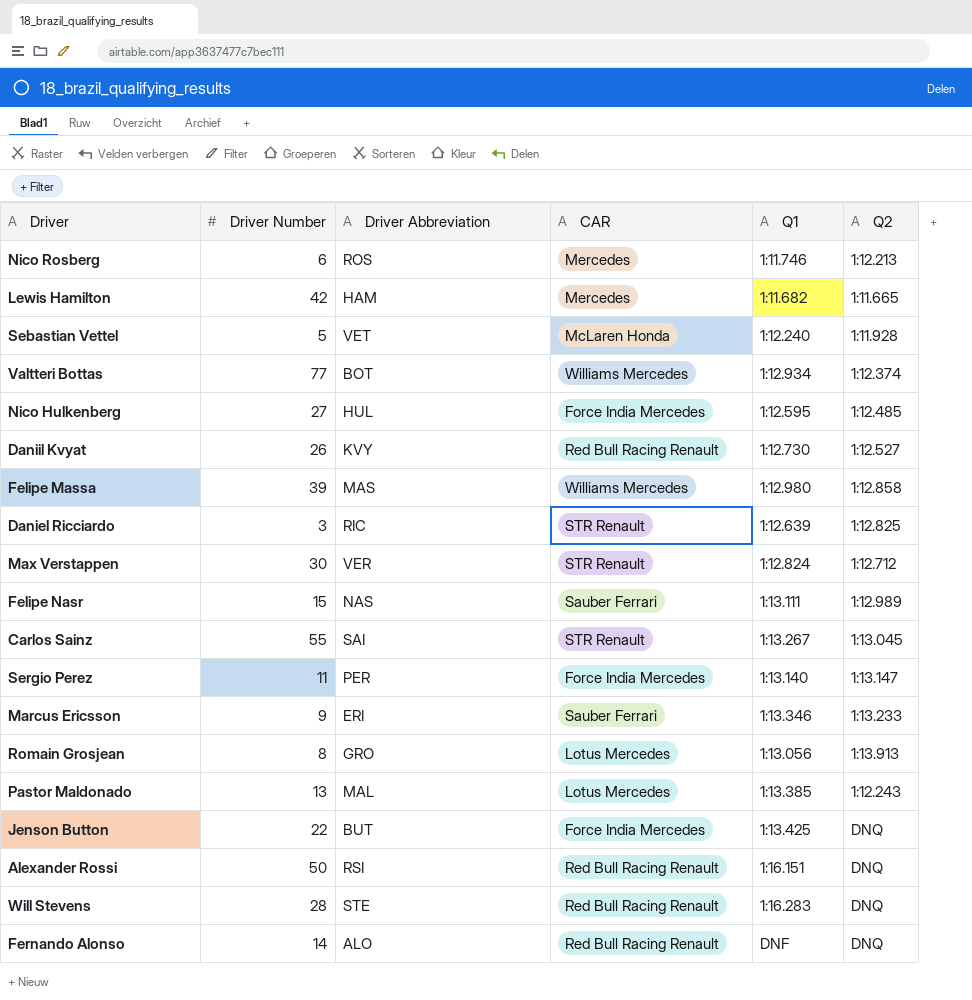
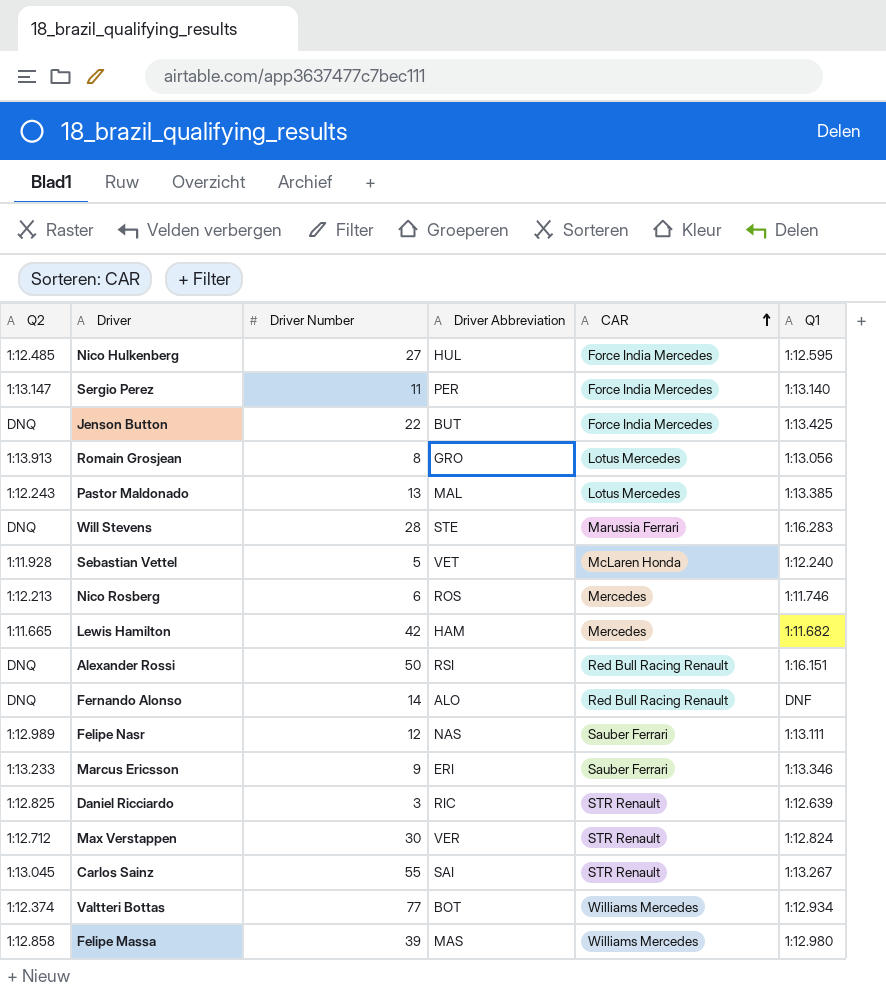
row order: none -> CAR ascending
column Q2 | position: 6 -> 1
row Daniil Kvyat: 26 | KVY | Red Bull Racing Renault | 1:12.730 | 1:12.527 -> none
Will Stevens | CAR: Red Bull Racing Renault -> Marussia Ferrari
Felipe Nasr | Driver Number: 15 -> 12

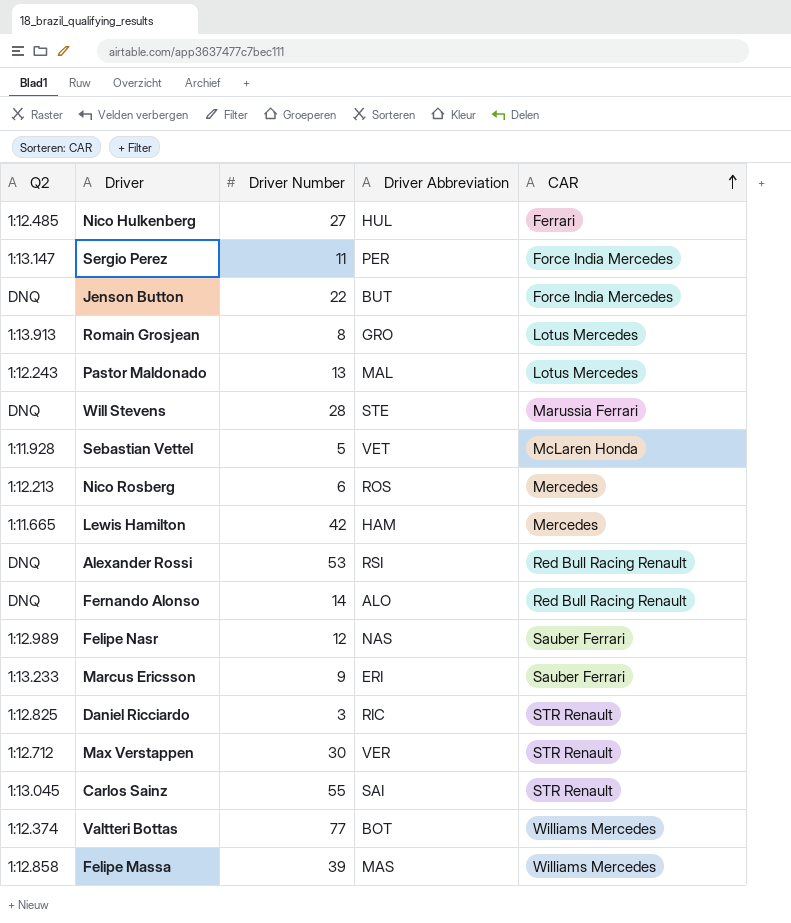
column Q1 | position: 6 -> none
Nico Hulkenberg | CAR: Force India Mercedes -> Ferrari
Alexander Rossi | Driver Number: 50 -> 53

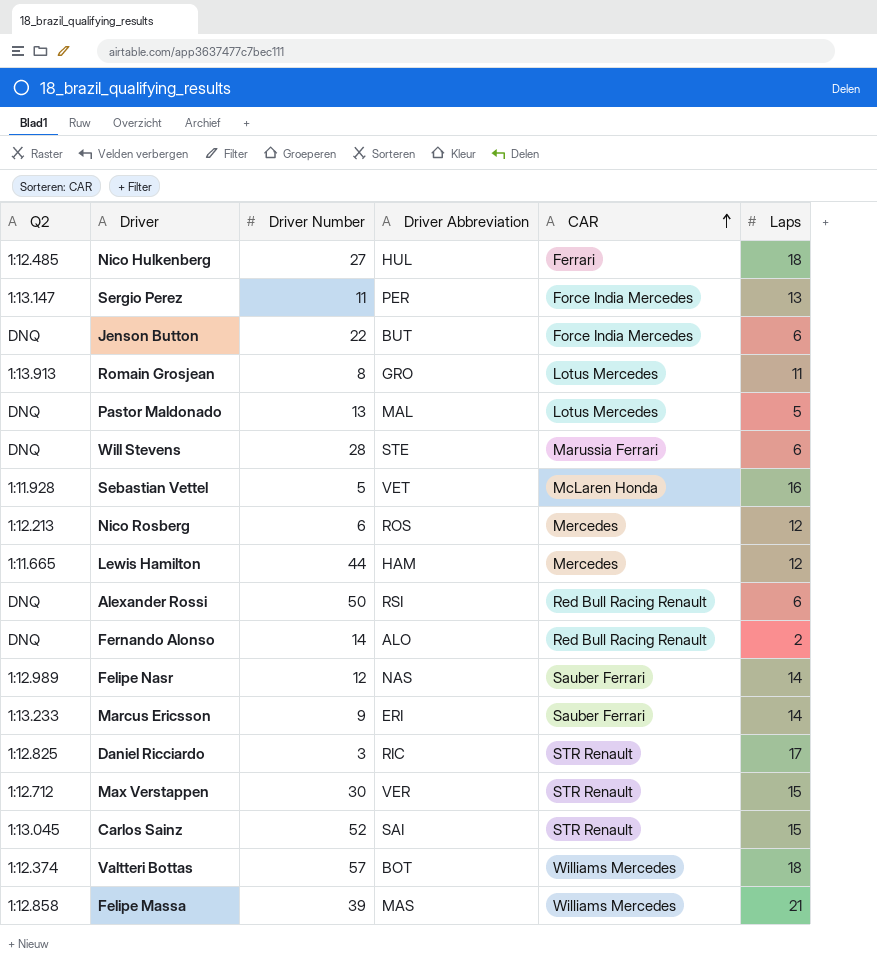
column Laps | position: none -> 6
Pastor Maldonado | Q2: 1:12.243 -> DNQ
Lewis Hamilton | Driver Number: 42 -> 44
Alexander Rossi | Driver Number: 53 -> 50
Carlos Sainz | Driver Number: 55 -> 52
Valtteri Bottas | Driver Number: 77 -> 57

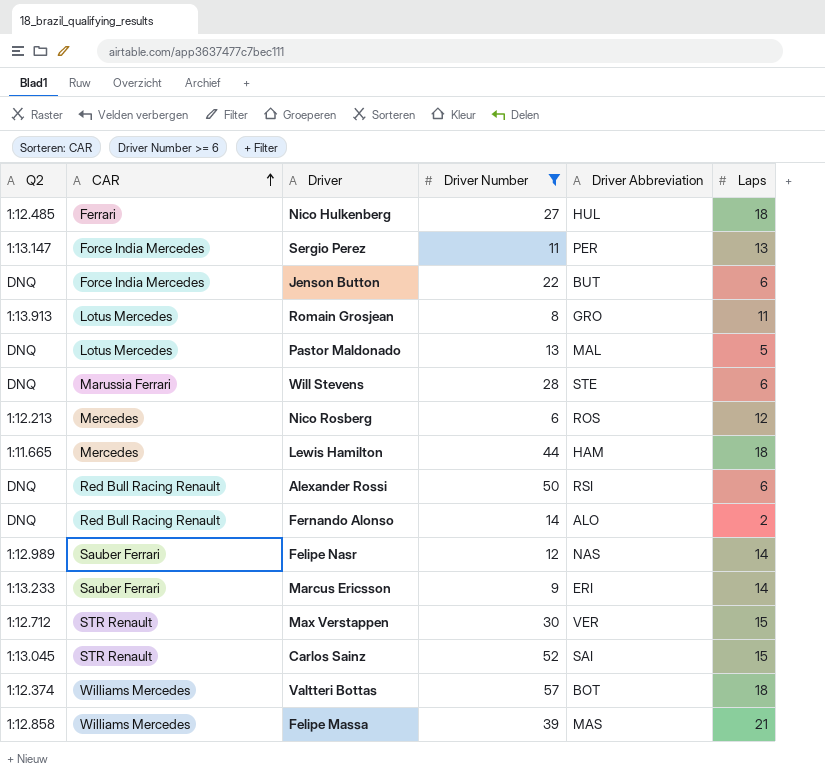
filter: none -> Driver Number >= 6
column CAR | position: 5 -> 2
Lewis Hamilton | Laps: 12 -> 18

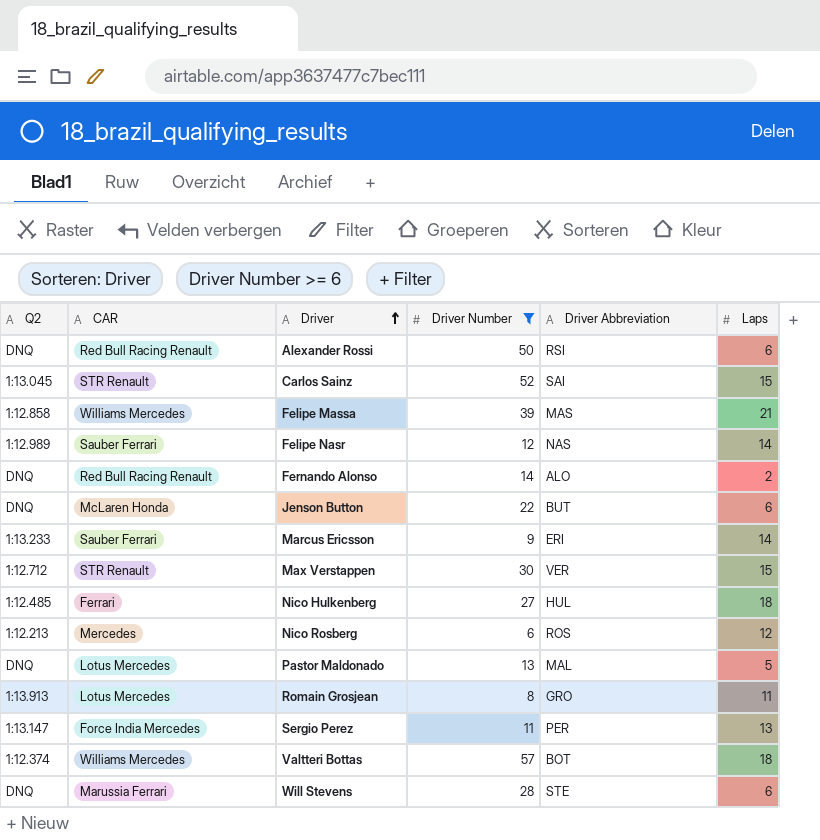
row order: CAR ascending -> Driver ascending
row Lewis Hamilton: 1:11.665 | Mercedes | 44 | HAM | 18 -> none
Jenson Button | CAR: Force India Mercedes -> McLaren Honda

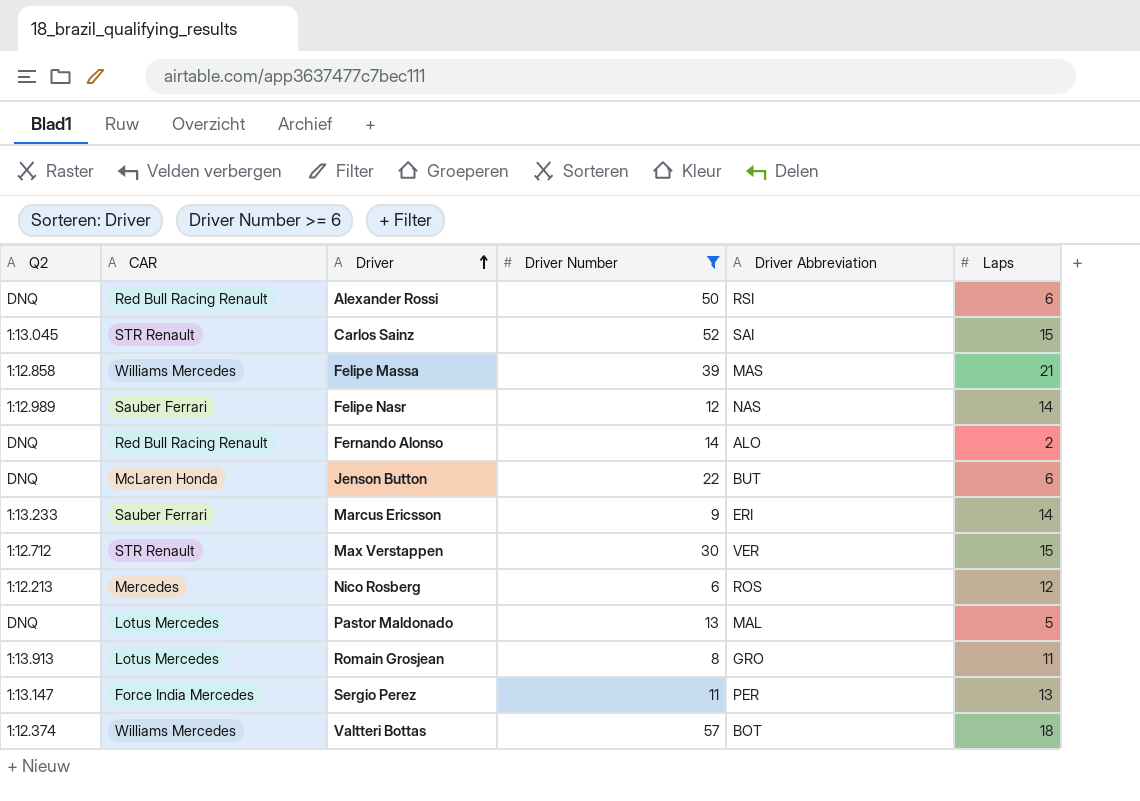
row Nico Hulkenberg: 1:12.485 | Ferrari | 27 | HUL | 18 -> none
row Will Stevens: DNQ | Marussia Ferrari | 28 | STE | 6 -> none

